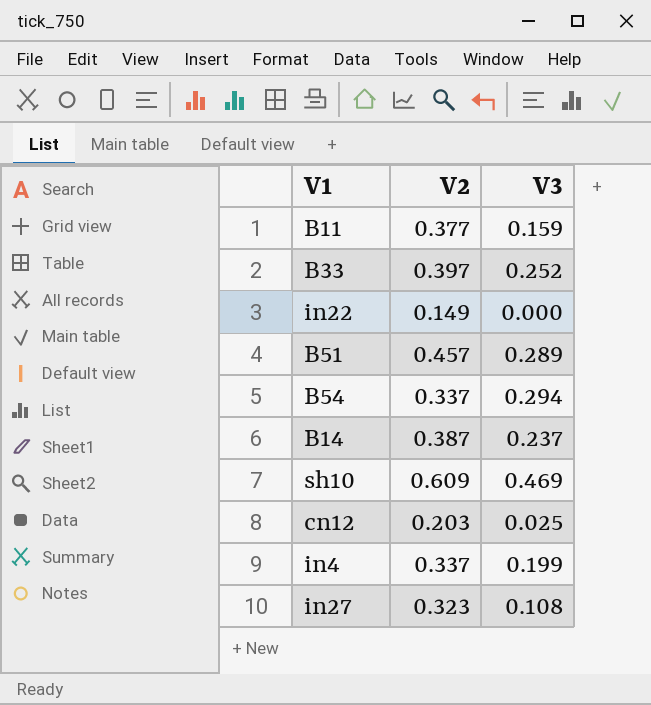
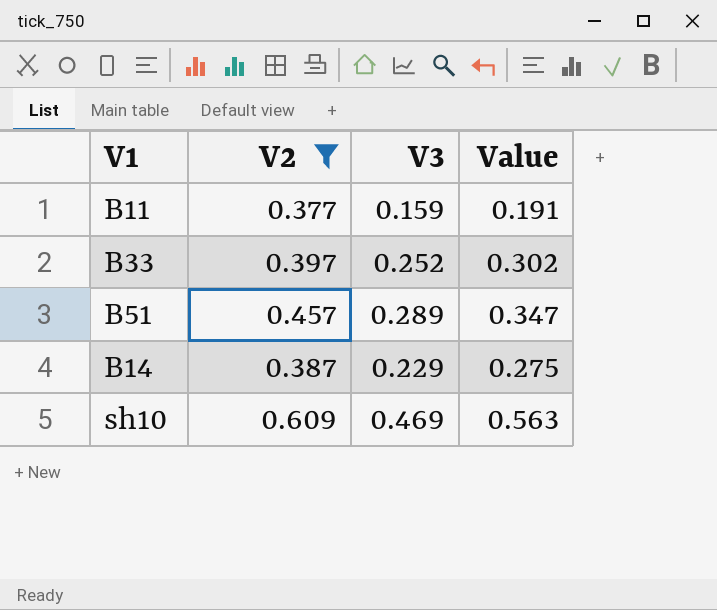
filter: none -> V2 >= 0.377
column Value | formula: none -> [V3] * 1.2
B14 | V3: 0.237 -> 0.229

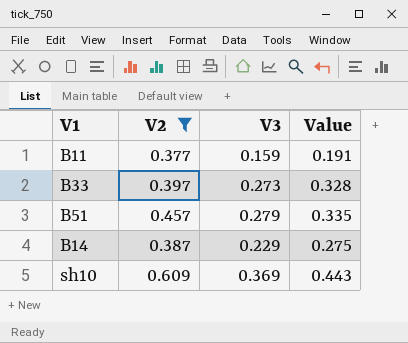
B33 | V3: 0.252 -> 0.273
B33 | Value: 0.302 -> 0.328
B51 | V3: 0.289 -> 0.279
B51 | Value: 0.347 -> 0.335
sh10 | V3: 0.469 -> 0.369
sh10 | Value: 0.563 -> 0.443

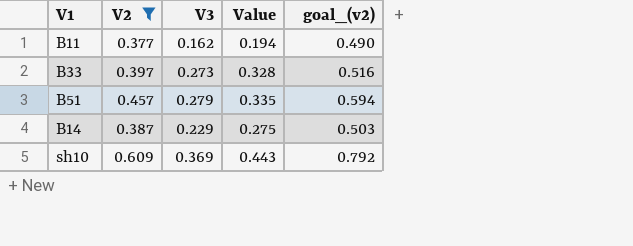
column goal_(v2) | formula: none -> [V2] * 1.3
B11 | V3: 0.159 -> 0.162
B11 | Value: 0.191 -> 0.194

